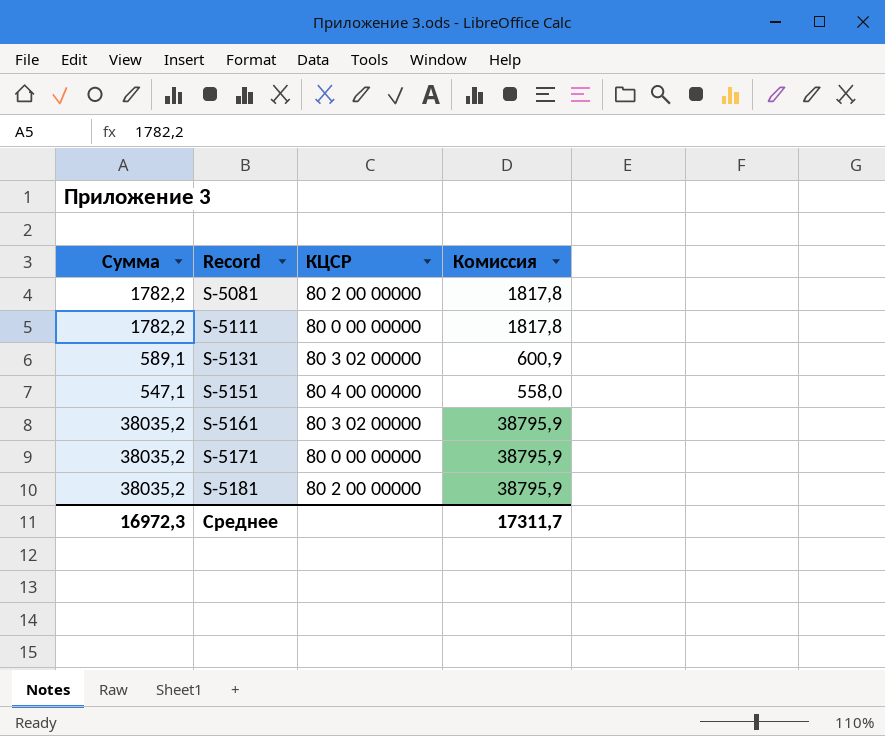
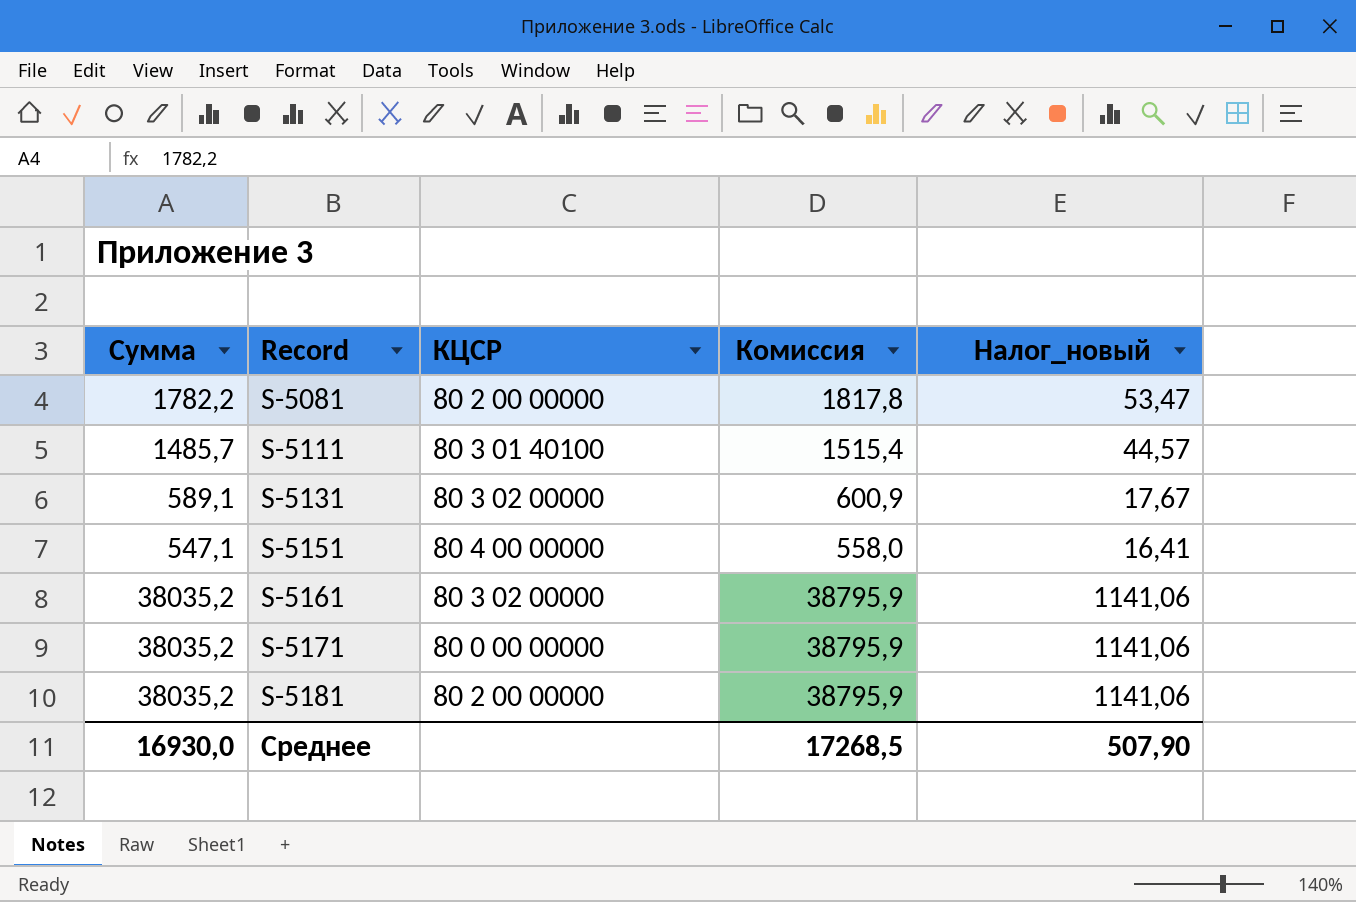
column Налог_новый | formula: none -> [Сумма] * 0,03
S-5111 | Сумма: 1782,2 -> 1485,7
S-5111 | КЦСР: 80 0 00 00000 -> 80 3 01 40100
S-5111 | Комиссия: 1817,8 -> 1515,4
Среднее | Сумма: 16972,3 -> 16930,0
Среднее | Комиссия: 17311,7 -> 17268,5

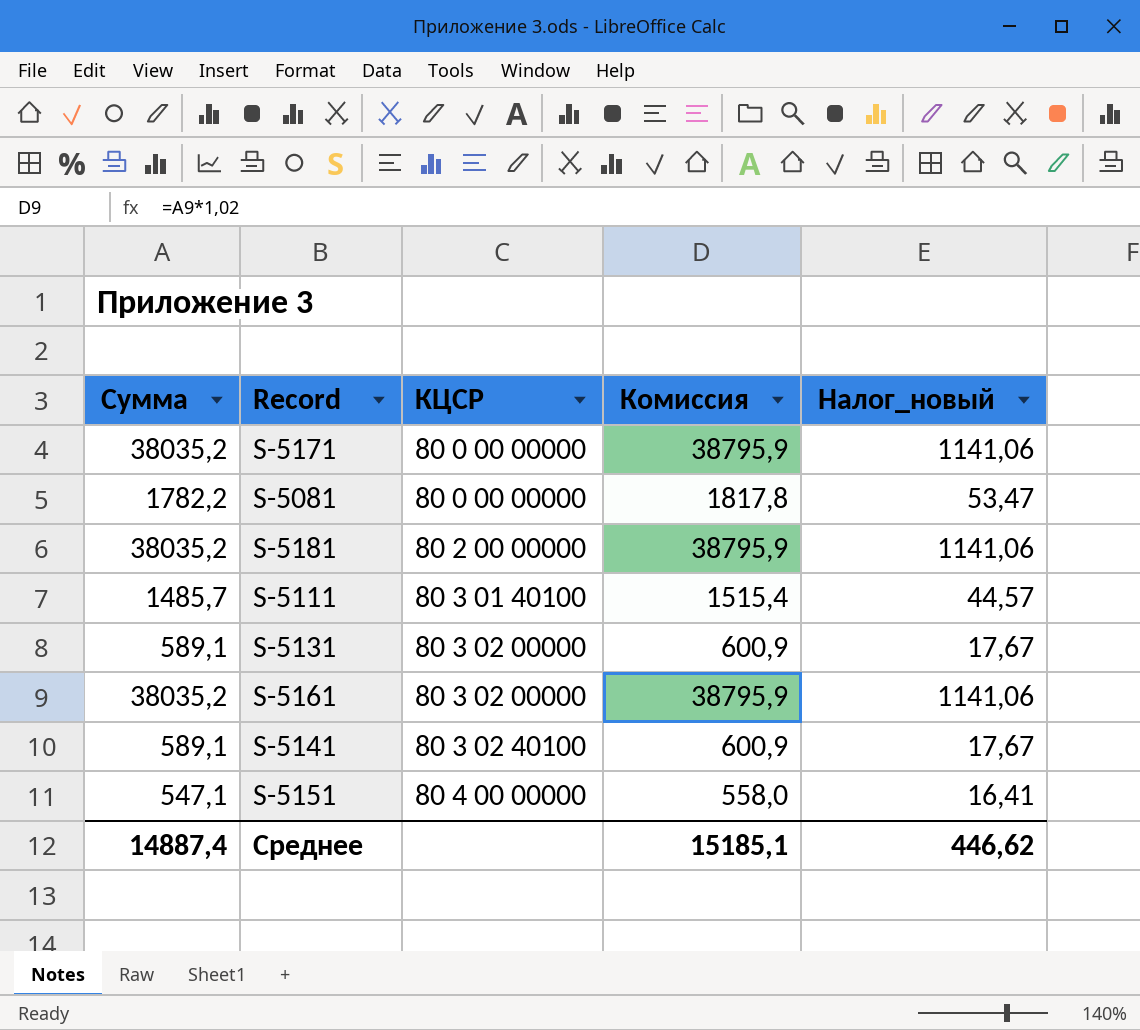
row order: Record ascending -> КЦСР ascending
S-5081 | КЦСР: 80 2 00 00000 -> 80 0 00 00000
row S-5141: none -> 589,1 | 80 3 02 40100 | 600,9 | 17,67
Среднее | Сумма: 16930,0 -> 14887,4
Среднее | Комиссия: 17268,5 -> 15185,1
Среднее | Налог_новый: 507,90 -> 446,62

